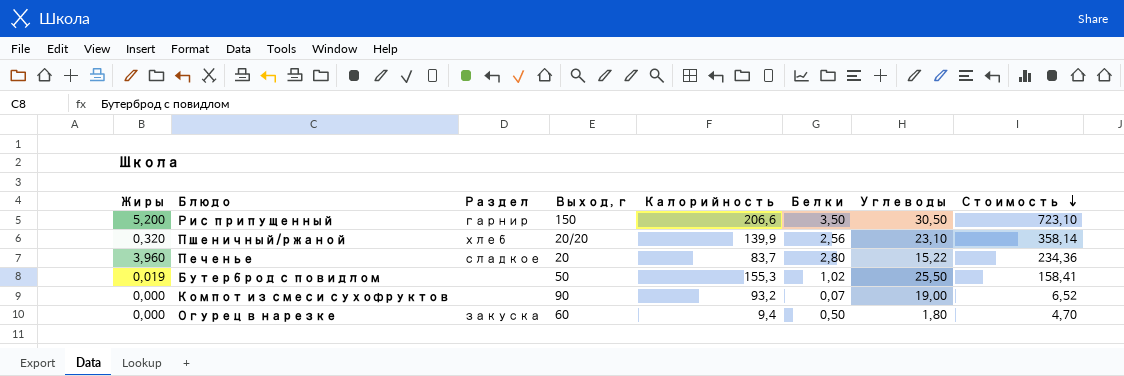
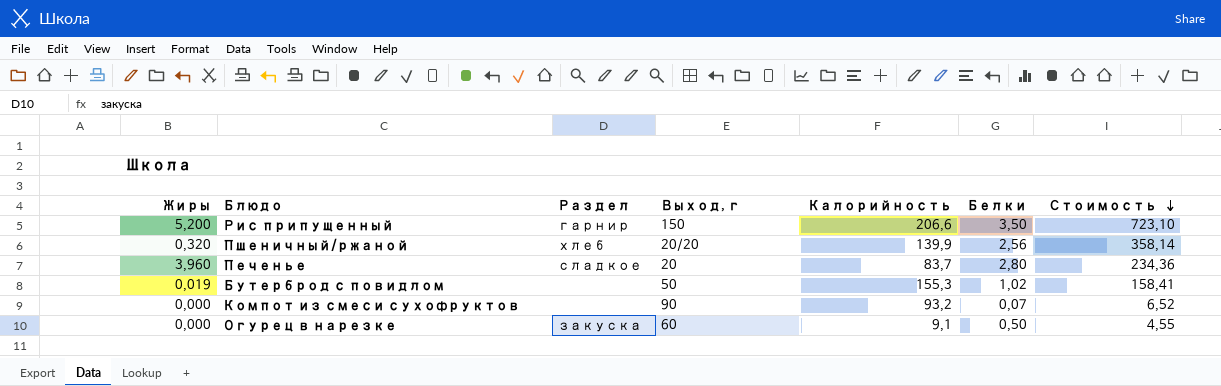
column Углеводы | position: 7 -> none
Огурец в нарезке | Калорийность: 9,4 -> 9,1
Огурец в нарезке | Стоимость: 4,70 -> 4,55

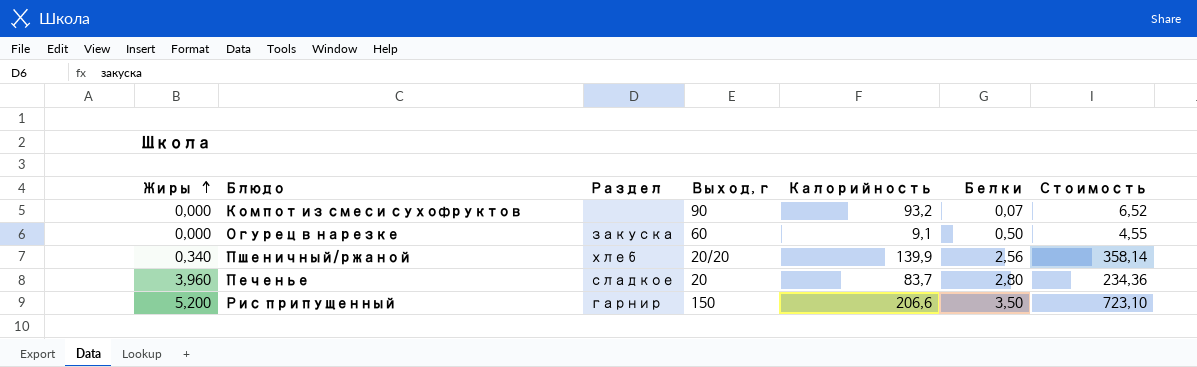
row order: Стоимость descending -> Жиры ascending
row Бутерброд с повидлом: 0,019 | none | 50 | 155,3 | 1,02 | 158,41 -> none
Пшеничный/ржаной | Жиры: 0,320 -> 0,340

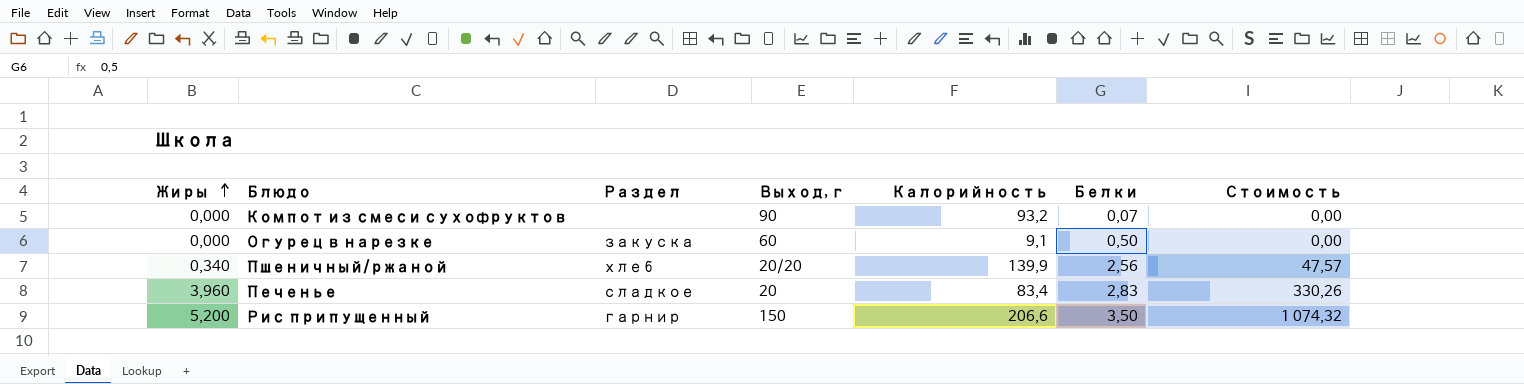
column Стоимость | formula: [Калорийность] * [Белки] -> [Жиры] * [Калорийность]
Печенье | Калорийность: 83,7 -> 83,4
Печенье | Белки: 2,80 -> 2,83

